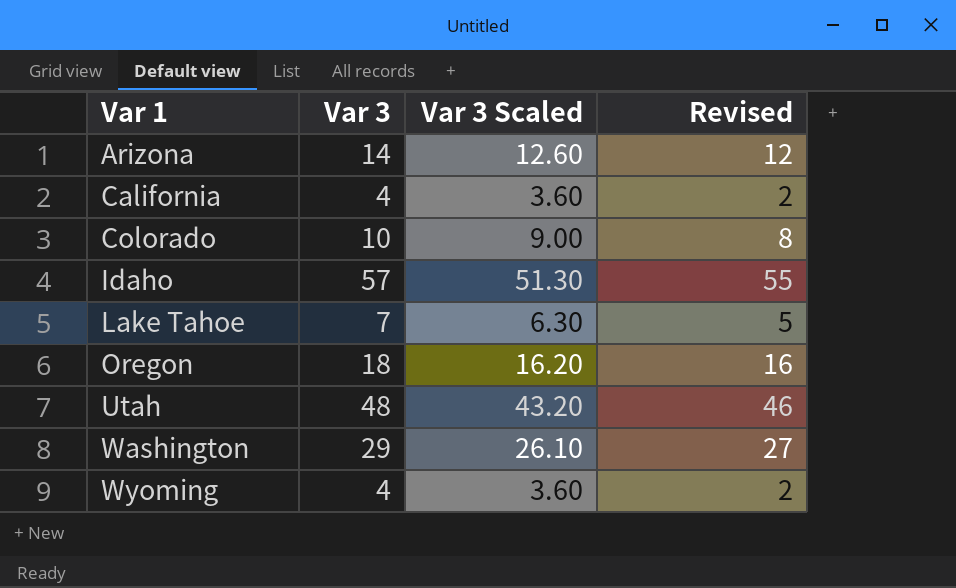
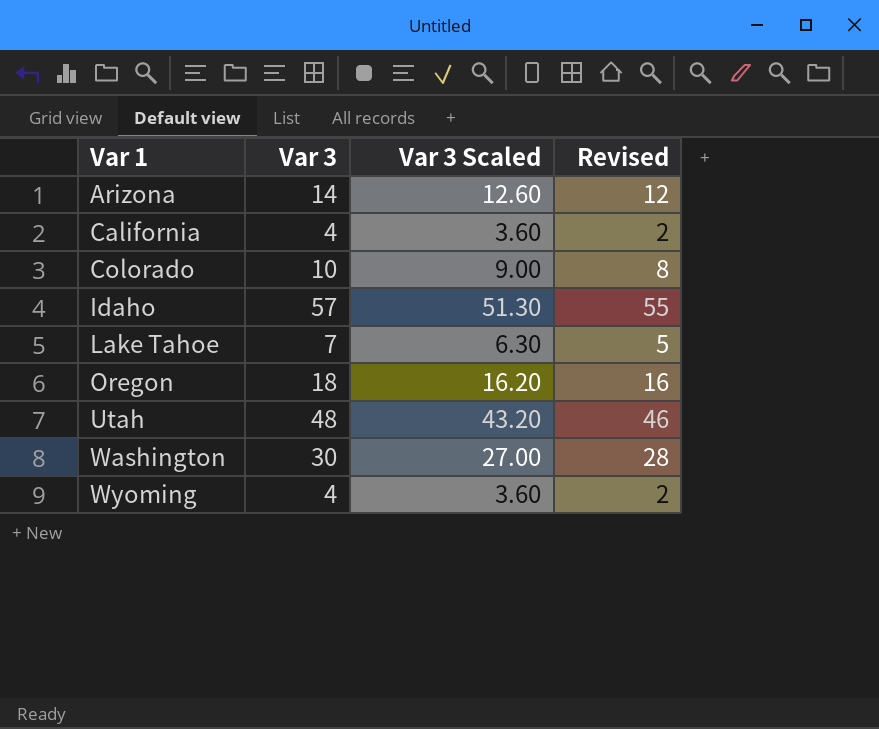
Washington | Var 3: 29 -> 30
Washington | Var 3 Scaled: 26.10 -> 27.00
Washington | Revised: 27 -> 28

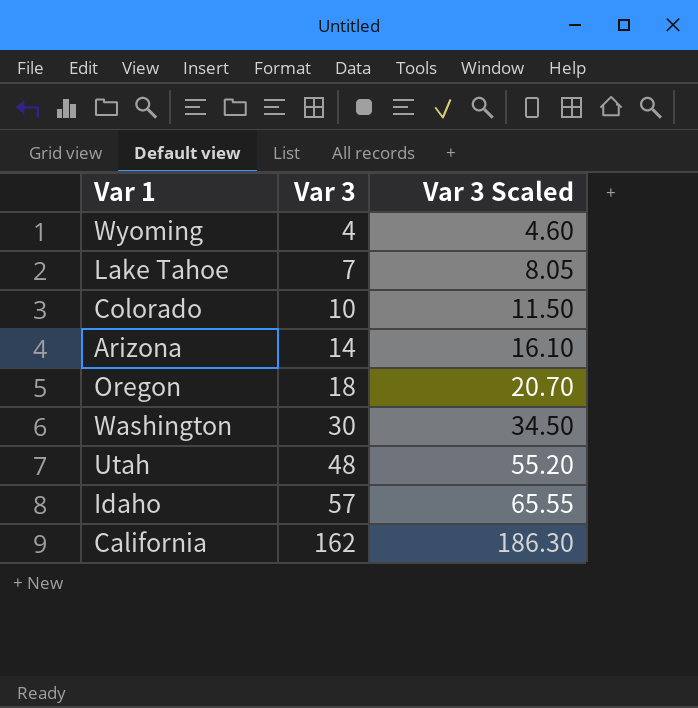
row order: Var 1 ascending -> Var 3 ascending
column Revised | formula: [Var 3] - 2 -> none
column Var 3 Scaled | formula: [Var 3] * 0.9 -> [Var 3] * 1.15
California | Var 3: 4 -> 162

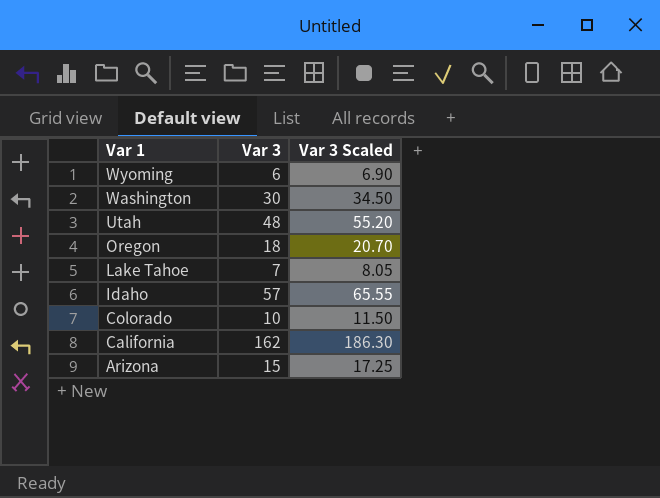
row order: Var 3 ascending -> Var 1 descending
Wyoming | Var 3: 4 -> 6
Wyoming | Var 3 Scaled: 4.60 -> 6.90
Arizona | Var 3: 14 -> 15
Arizona | Var 3 Scaled: 16.10 -> 17.25

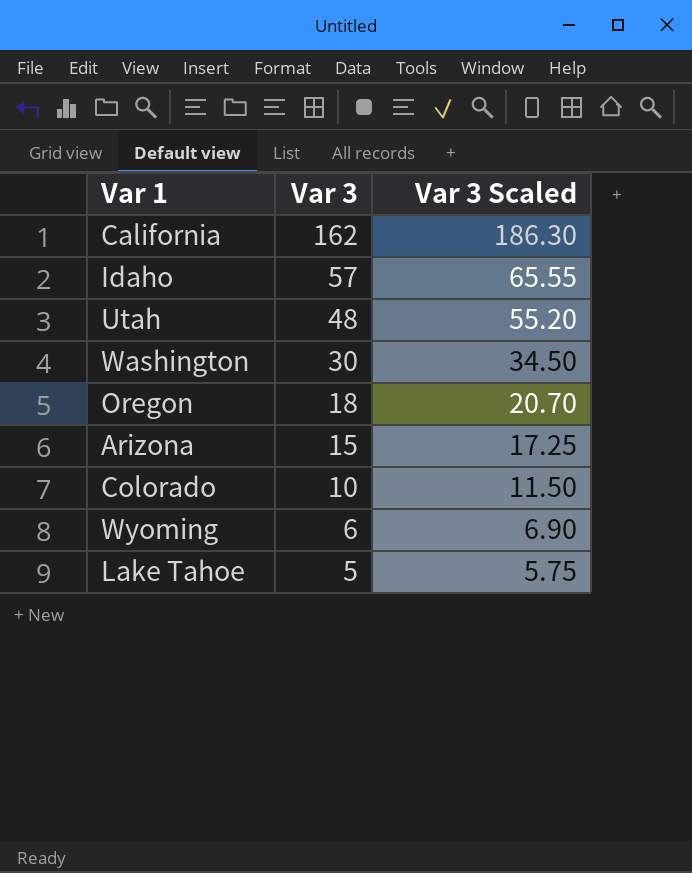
row order: Var 1 descending -> Var 3 descending
Lake Tahoe | Var 3: 7 -> 5
Lake Tahoe | Var 3 Scaled: 8.05 -> 5.75

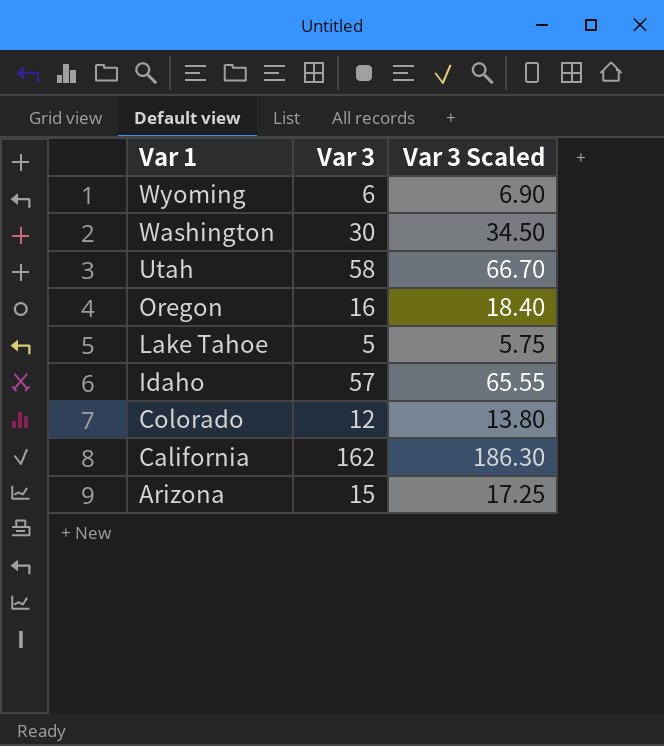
row order: Var 3 descending -> Var 1 descending
Utah | Var 3: 48 -> 58
Utah | Var 3 Scaled: 55.20 -> 66.70
Oregon | Var 3: 18 -> 16
Oregon | Var 3 Scaled: 20.70 -> 18.40
Colorado | Var 3: 10 -> 12
Colorado | Var 3 Scaled: 11.50 -> 13.80

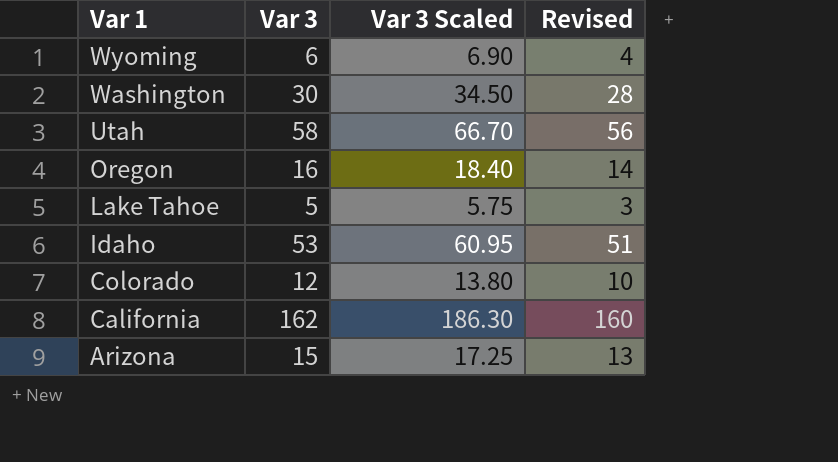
column Revised | formula: none -> [Var 3] - 2
Idaho | Var 3: 57 -> 53
Idaho | Var 3 Scaled: 65.55 -> 60.95

